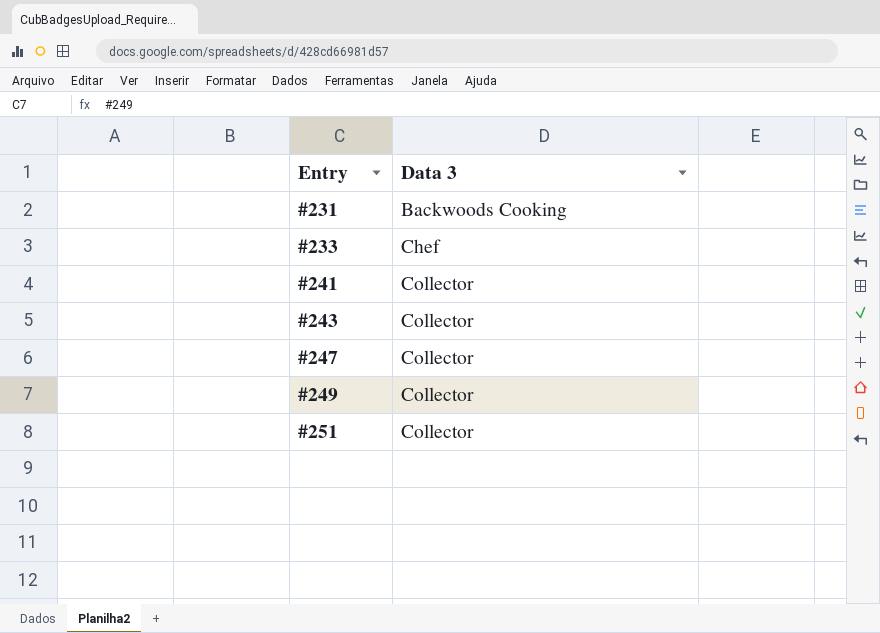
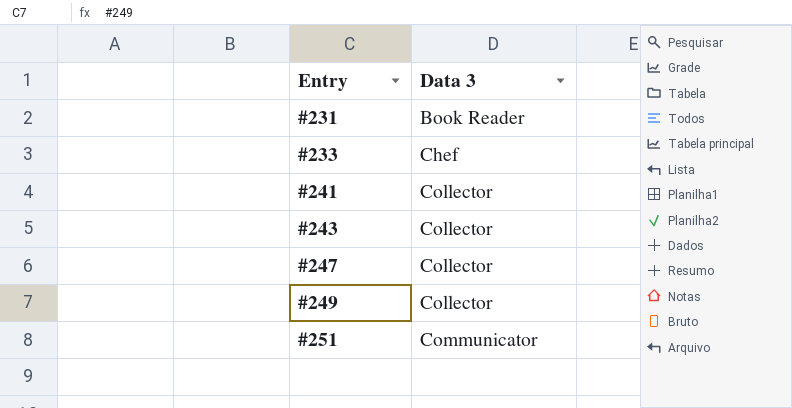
#231 | Data 3: Backwoods Cooking -> Book Reader
#251 | Data 3: Collector -> Communicator

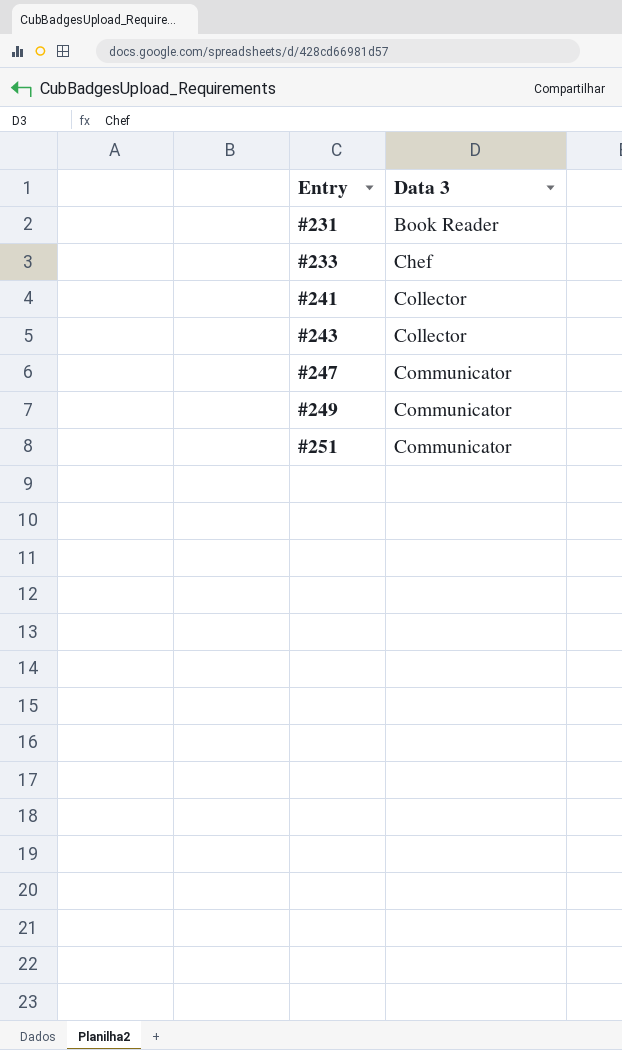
#247 | Data 3: Collector -> Communicator
#249 | Data 3: Collector -> Communicator

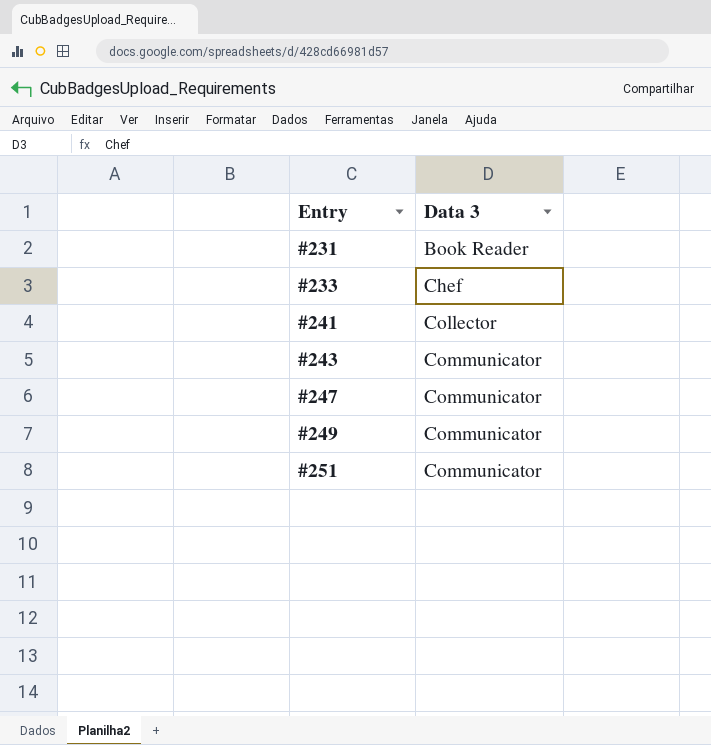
#243 | Data 3: Collector -> Communicator

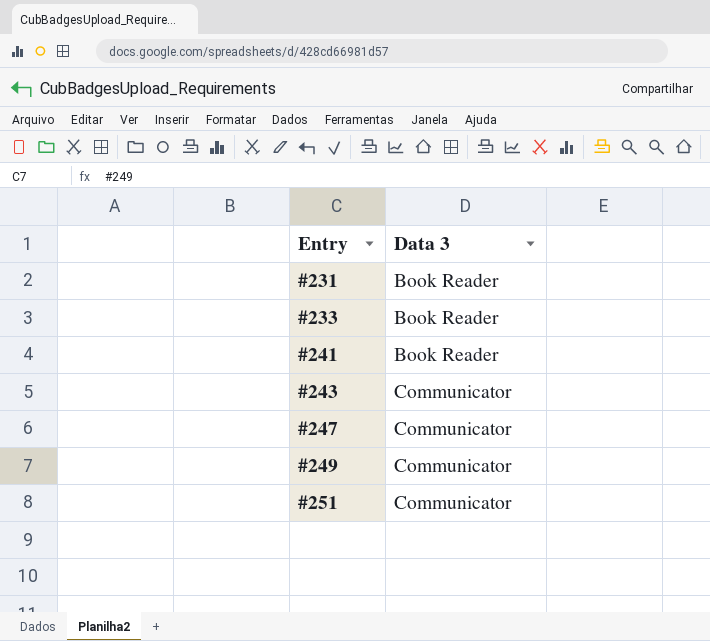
#233 | Data 3: Chef -> Book Reader
#241 | Data 3: Collector -> Book Reader

